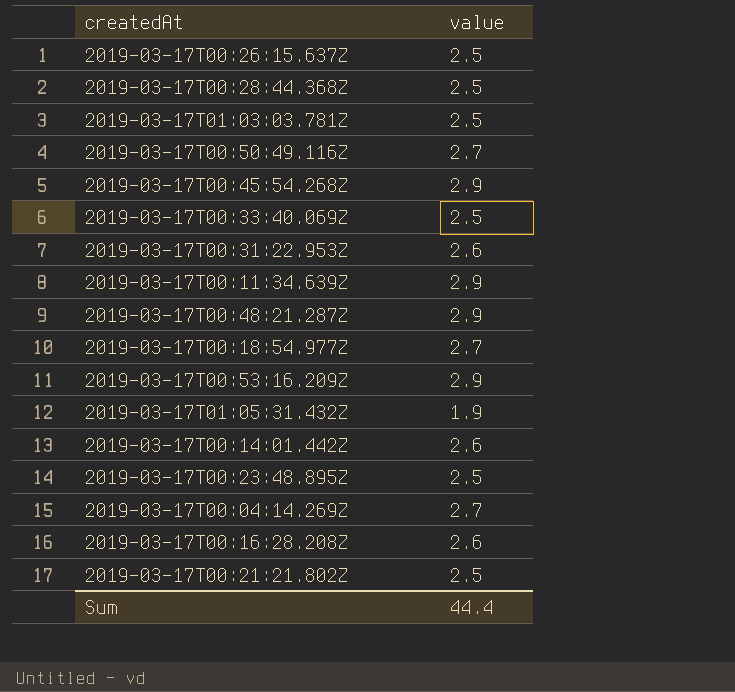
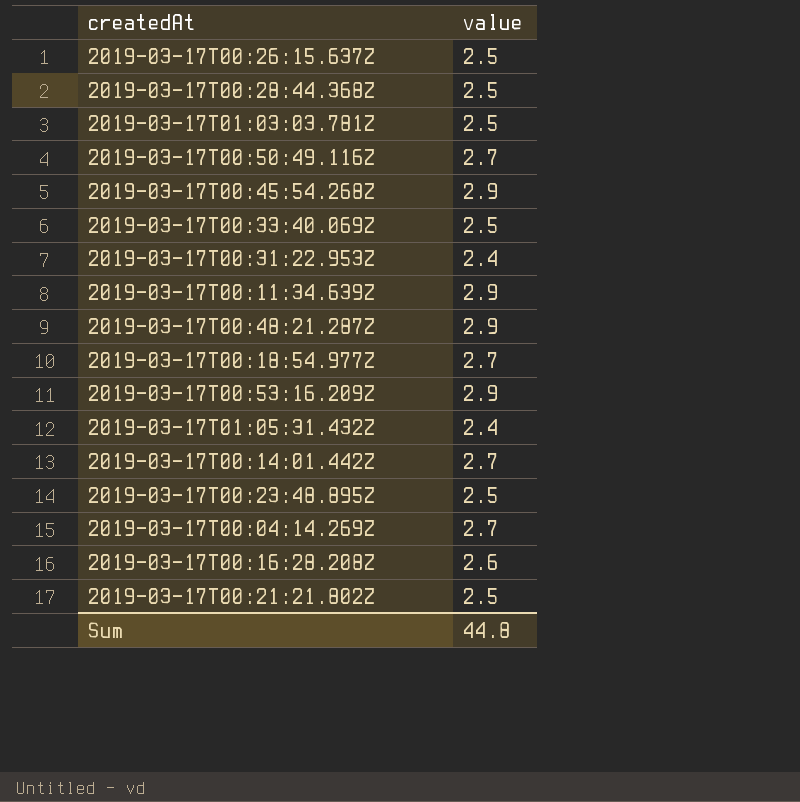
2019-03-17T00:31:22.953Z | value: 2.6 -> 2.4
2019-03-17T01:05:31.432Z | value: 1.9 -> 2.4
2019-03-17T00:14:01.442Z | value: 2.6 -> 2.7
Sum | value: 44.4 -> 44.8

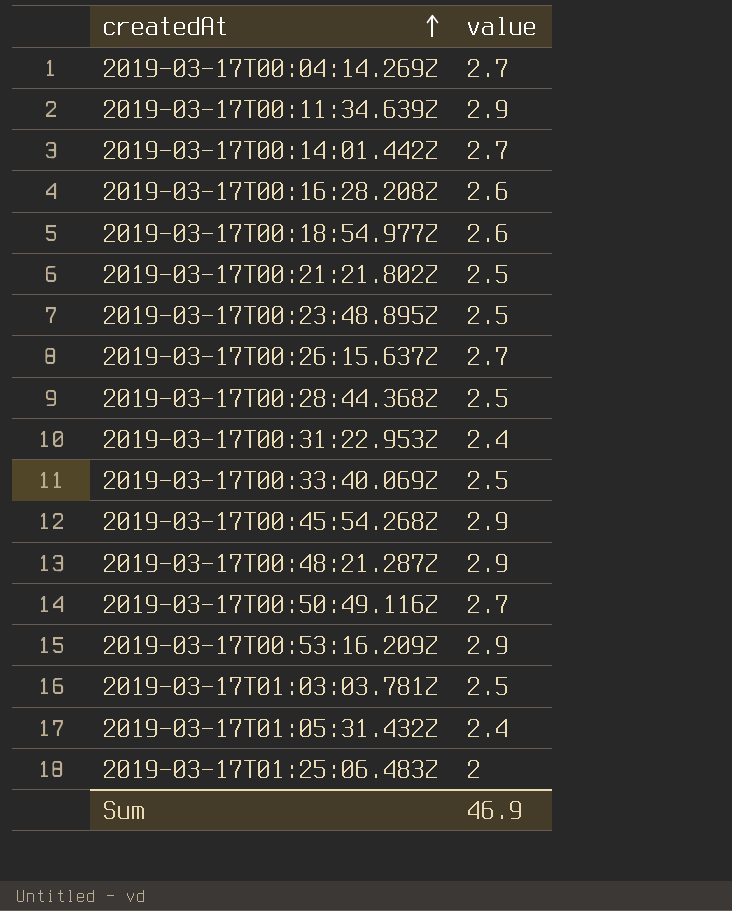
row order: none -> createdAt ascending
2019-03-17T00:18:54.977Z | value: 2.7 -> 2.6
2019-03-17T00:26:15.637Z | value: 2.5 -> 2.7
row 2019-03-17T01:25:06.483Z: none -> 2
Sum | value: 44.8 -> 46.9

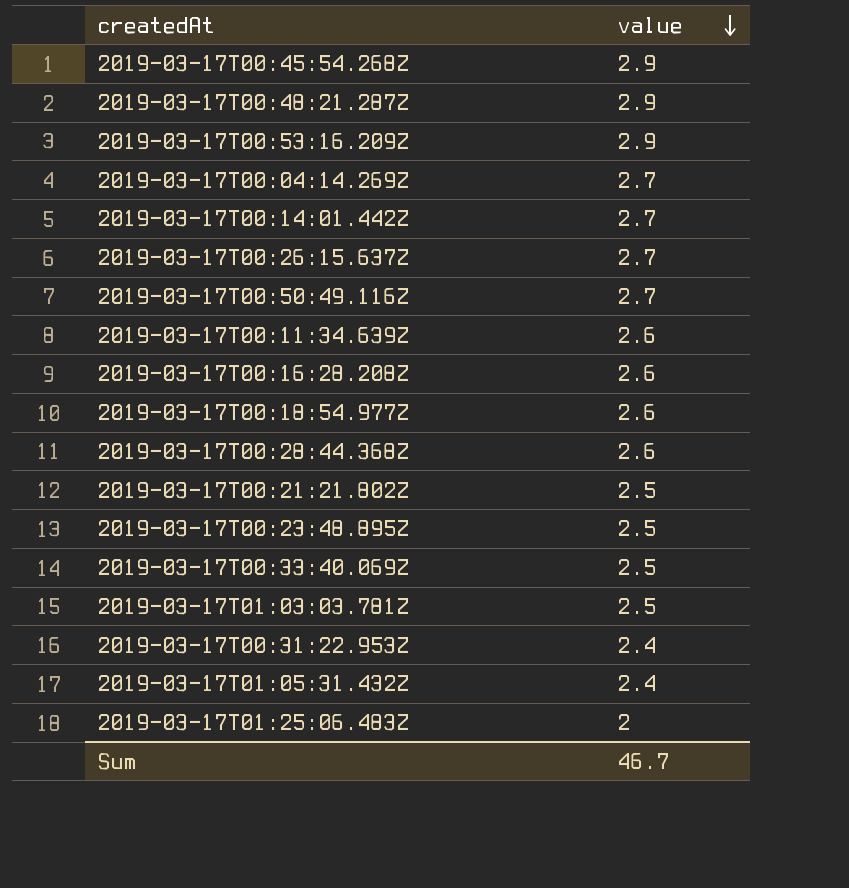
row order: createdAt ascending -> value descending
2019-03-17T00:11:34.639Z | value: 2.9 -> 2.6
2019-03-17T00:28:44.368Z | value: 2.5 -> 2.6
Sum | value: 46.9 -> 46.7

